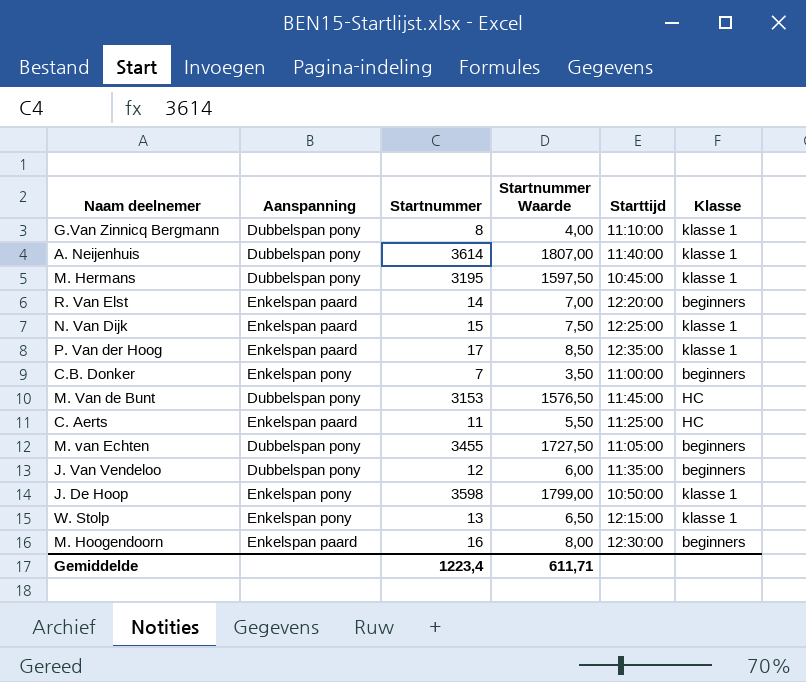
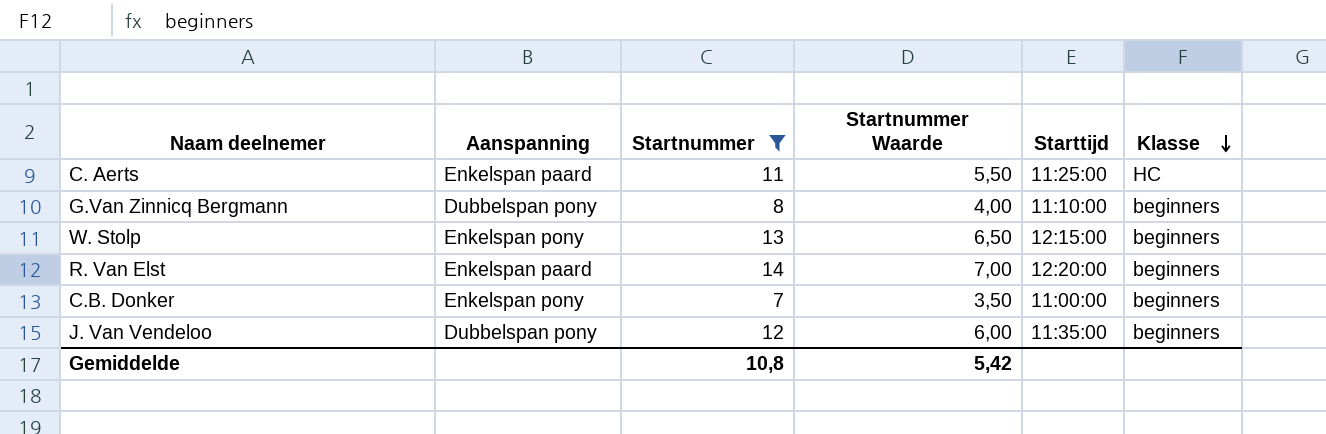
filter: none -> Startnummer <= 14
row order: none -> Klasse descending
G.Van Zinnicq Bergmann | Klasse: klasse 1 -> beginners
W. Stolp | Klasse: klasse 1 -> beginners
Gemiddelde | Startnummer: 1223,4 -> 10,8
Gemiddelde | Startnummer Waarde: 611,71 -> 5,42

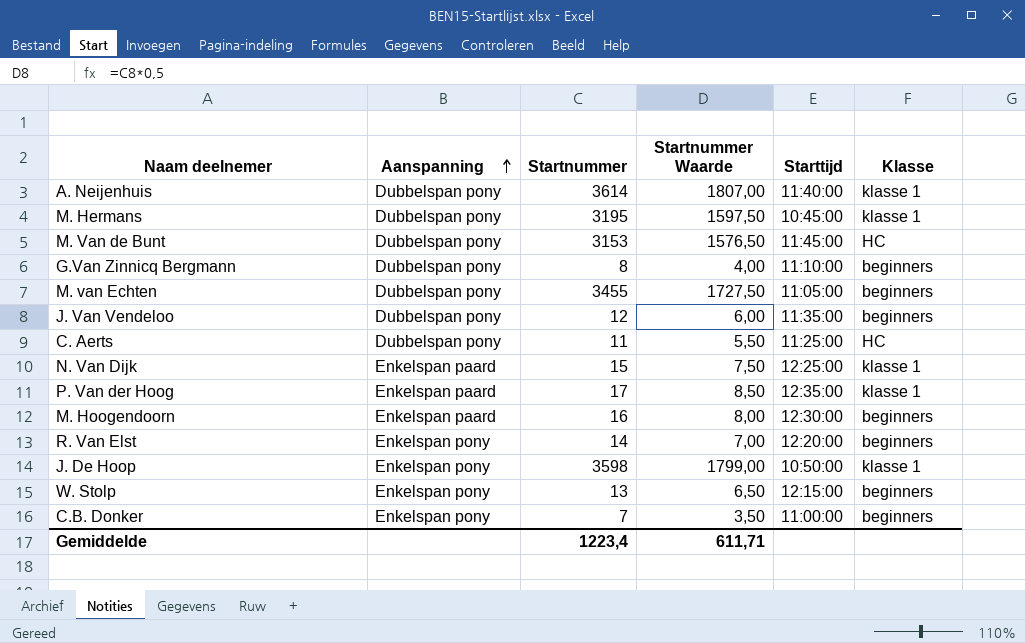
filter: Startnummer <= 14 -> none
row order: Klasse descending -> Aanspanning ascending
C. Aerts | Aanspanning: Enkelspan paard -> Dubbelspan pony
R. Van Elst | Aanspanning: Enkelspan paard -> Enkelspan pony
Gemiddelde | Startnummer: 10,8 -> 1223,4
Gemiddelde | Startnummer Waarde: 5,42 -> 611,71

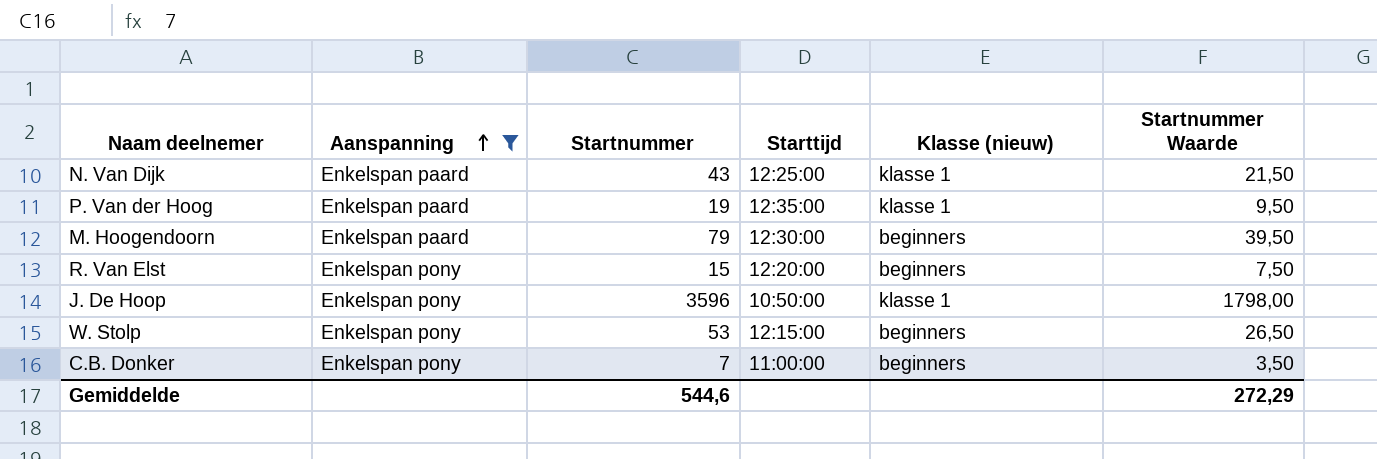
filter: none -> Aanspanning != Dubbelspan pony
column name: Klasse -> Klasse (nieuw)
column Startnummer Waarde | position: 4 -> 6
N. Van Dijk | Startnummer: 15 -> 43
N. Van Dijk | Startnummer Waarde: 7,50 -> 21,50
P. Van der Hoog | Startnummer: 17 -> 19
P. Van der Hoog | Startnummer Waarde: 8,50 -> 9,50
M. Hoogendoorn | Startnummer: 16 -> 79
M. Hoogendoorn | Startnummer Waarde: 8,00 -> 39,50
R. Van Elst | Startnummer: 14 -> 15
R. Van Elst | Startnummer Waarde: 7,00 -> 7,50
J. De Hoop | Startnummer: 3598 -> 3596
J. De Hoop | Startnummer Waarde: 1799,00 -> 1798,00
W. Stolp | Startnummer: 13 -> 53
W. Stolp | Startnummer Waarde: 6,50 -> 26,50
Gemiddelde | Startnummer: 1223,4 -> 544,6
Gemiddelde | Startnummer Waarde: 611,71 -> 272,29

